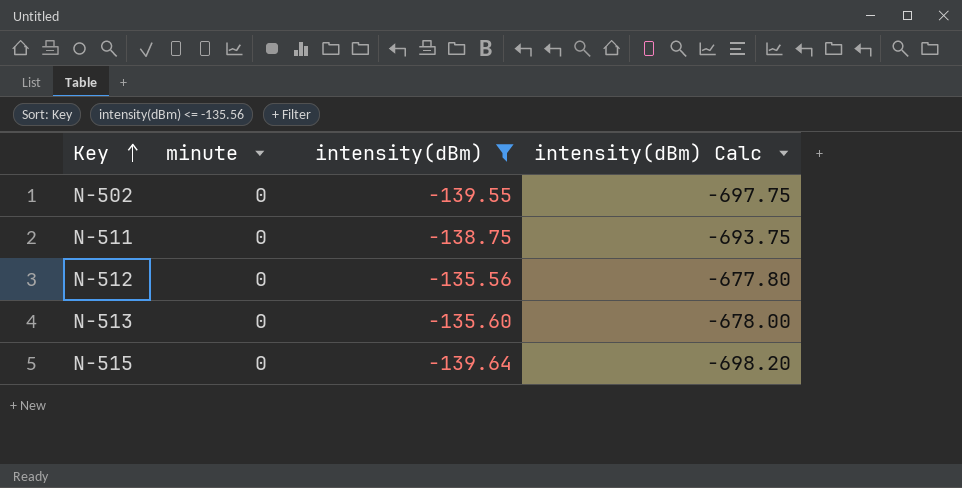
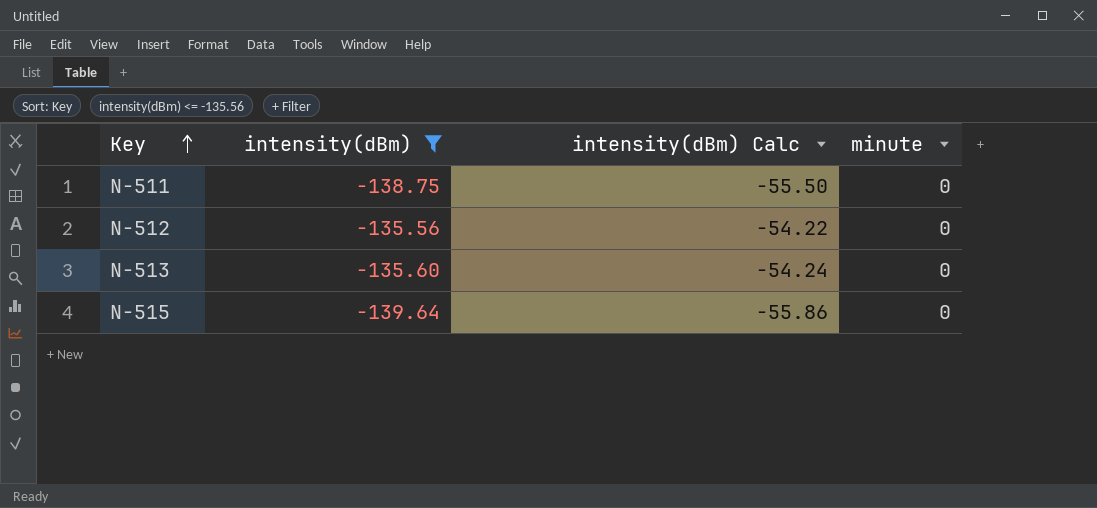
column intensity(dBm) Calc | formula: [intensity(dBm)] * 5 -> [intensity(dBm)] * 0.4
column minute | position: 2 -> 4
row N-502: 0 | -139.55 | -697.75 -> none

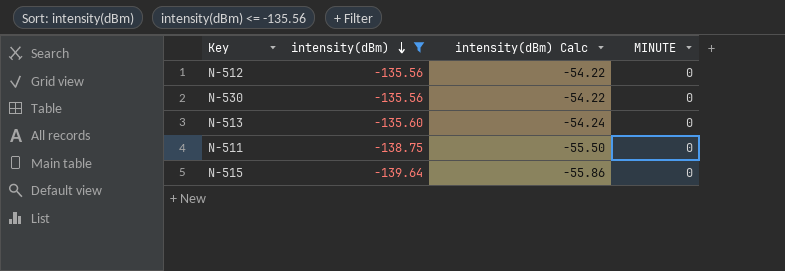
row order: Key ascending -> intensity(dBm) descending
column name: minute -> MINUTE
row N-530: none -> -135.56 | -54.22 | 0

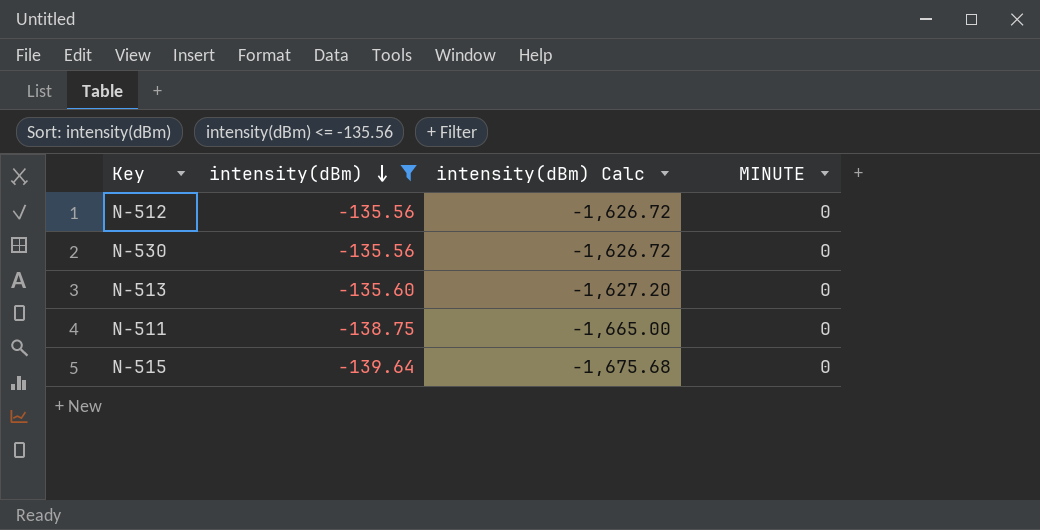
column intensity(dBm) Calc | formula: [intensity(dBm)] * 0.4 -> [intensity(dBm)] * 12

